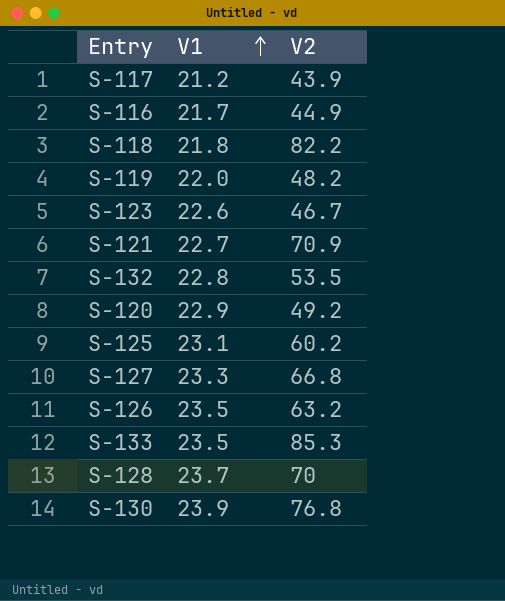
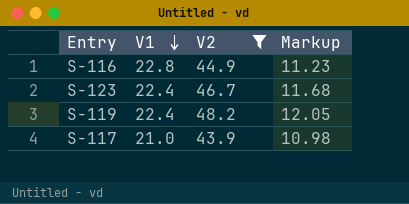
filter: none -> V2 <= 48.2
row order: V1 ascending -> V1 descending
column Markup | formula: none -> [V2] * 0.25
S-116 | V1: 21.7 -> 22.8
S-123 | V1: 22.6 -> 22.4
S-119 | V1: 22.0 -> 22.4
S-117 | V1: 21.2 -> 21.0

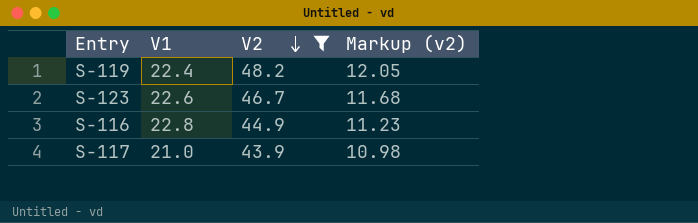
row order: V1 descending -> V2 descending
column name: Markup -> Markup (v2)
S-123 | V1: 22.4 -> 22.6

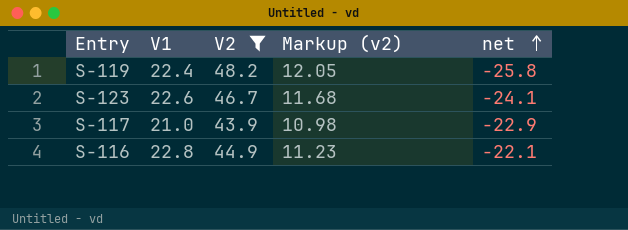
row order: V2 descending -> net ascending
column net | formula: none -> [V1] - [V2]

